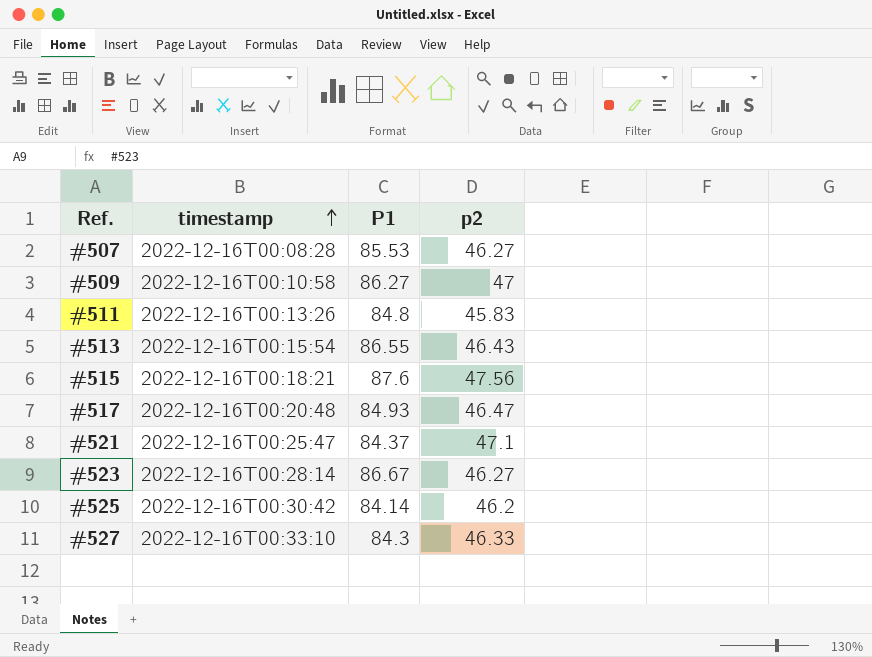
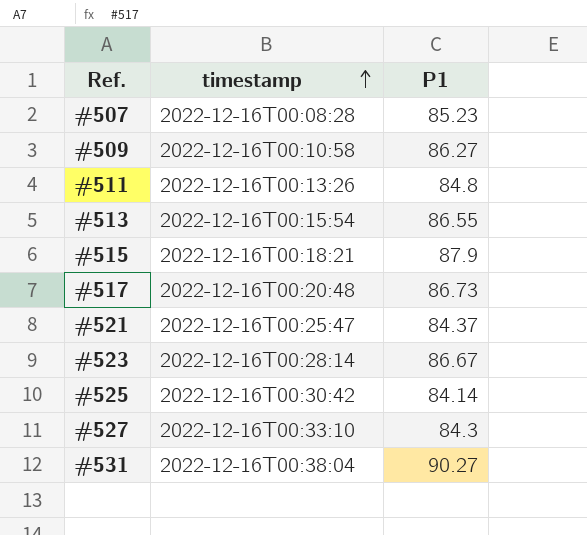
column p2 | position: 4 -> none
#507 | P1: 85.53 -> 85.23
#515 | P1: 87.6 -> 87.9
#517 | P1: 84.93 -> 86.73
row #531: none -> 2022-12-16T00:38:04 | 90.27

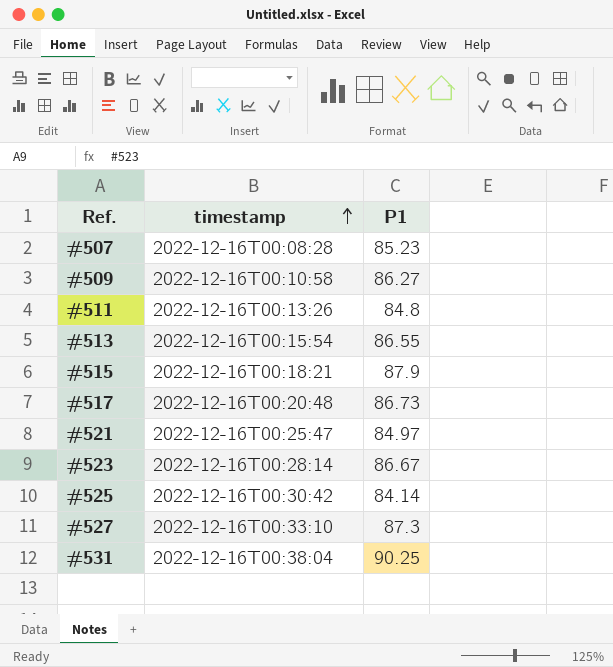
#521 | P1: 84.37 -> 84.97
#527 | P1: 84.3 -> 87.3
#531 | P1: 90.27 -> 90.25

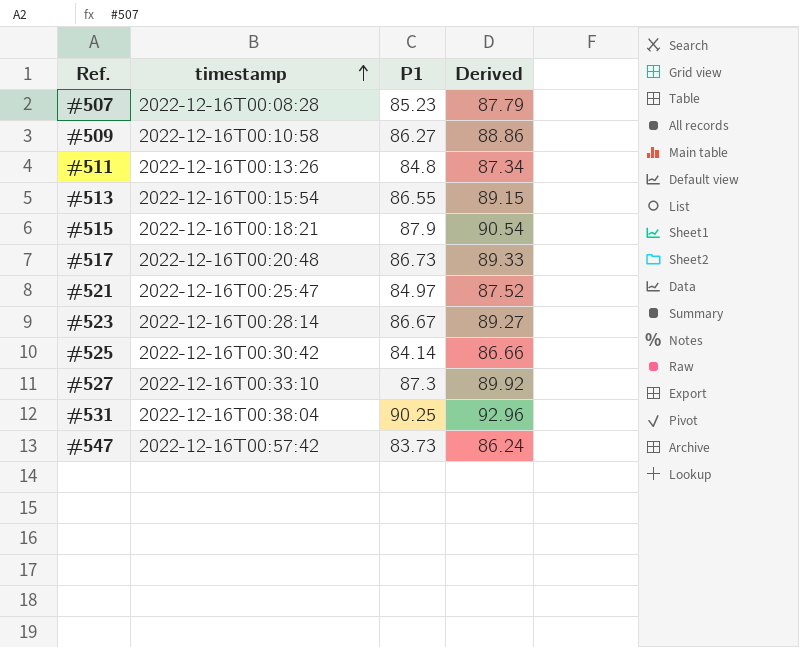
column Derived | formula: none -> [P1] * 1.03
row #547: none -> 2022-12-16T00:57:42 | 83.73 | 86.24

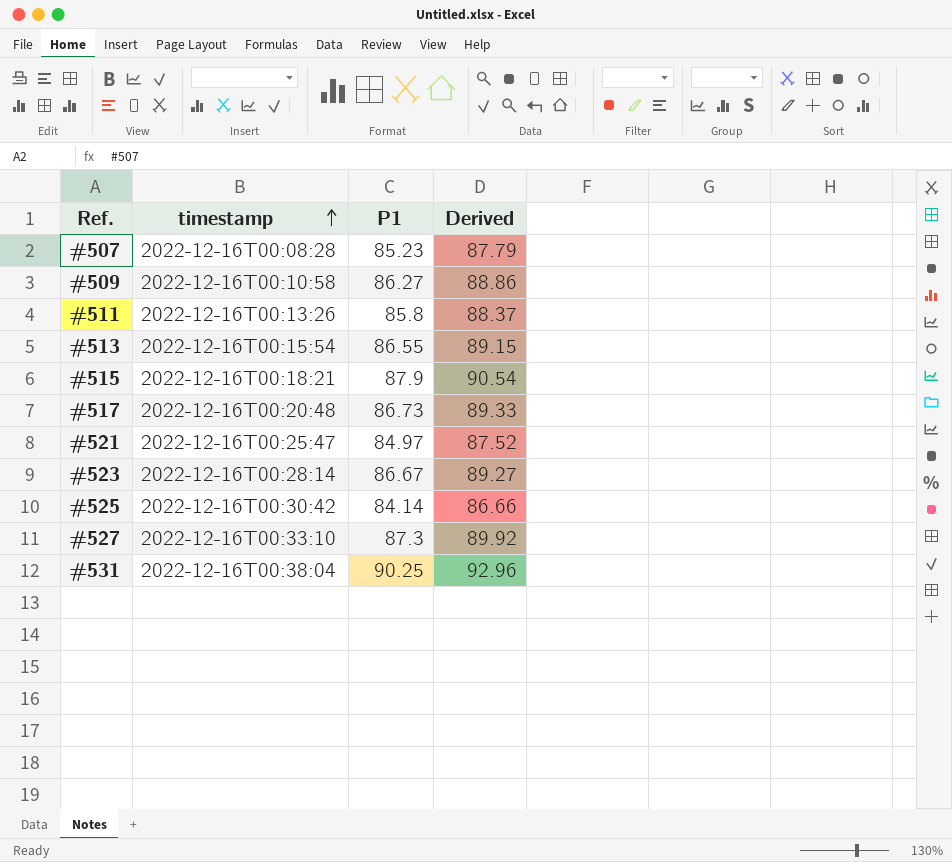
row #547: 2022-12-16T00:57:42 | 83.73 | 86.24 -> none
#511 | P1: 84.8 -> 85.8
#511 | Derived: 87.34 -> 88.37

